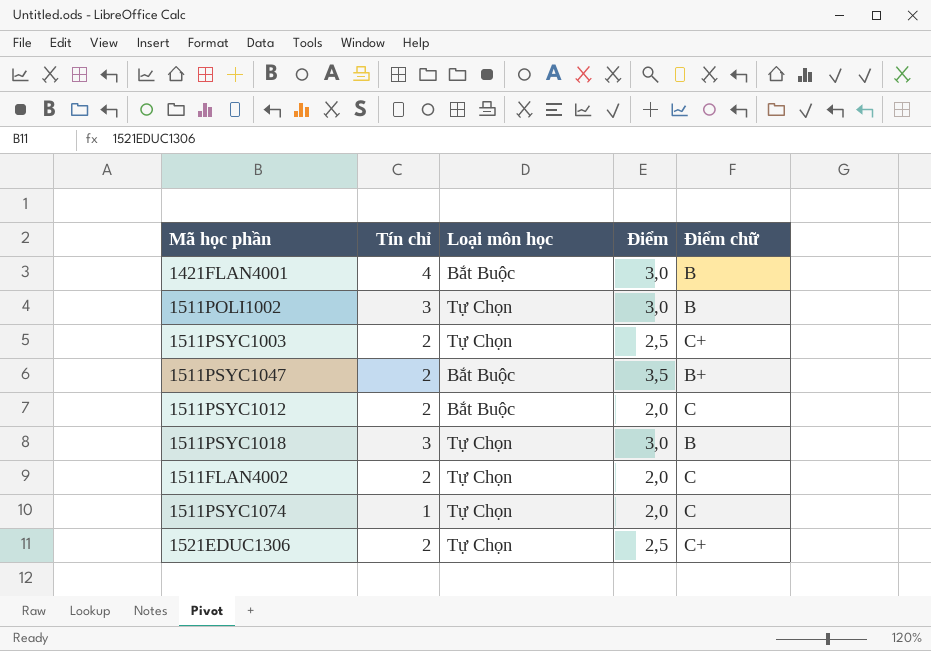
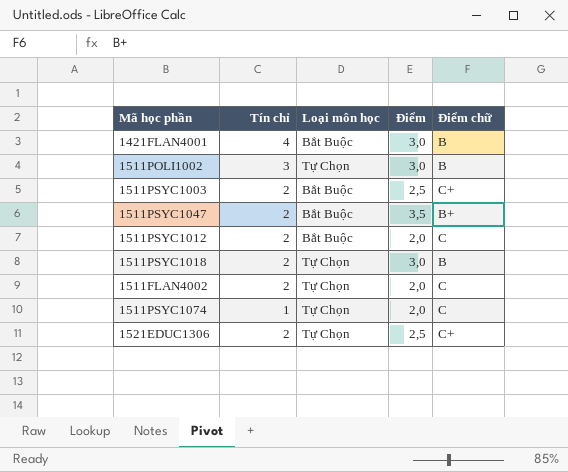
1511PSYC1003 | Loại môn học: Tự Chọn -> Bắt Buộc
1511PSYC1018 | Tín chỉ: 3 -> 2

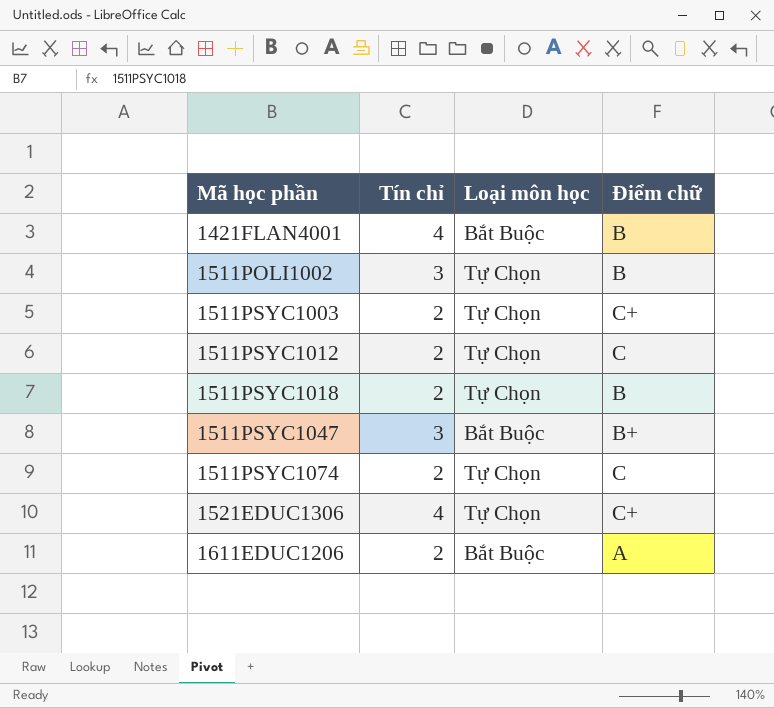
row order: none -> Mã học phần ascending
column Điểm | position: 4 -> none
row 1511FLAN4002: 2 | Tự Chọn | 2,0 | C -> none
1511PSYC1003 | Loại môn học: Bắt Buộc -> Tự Chọn
1511PSYC1012 | Loại môn học: Bắt Buộc -> Tự Chọn
1511PSYC1047 | Tín chỉ: 2 -> 3
1511PSYC1074 | Tín chỉ: 1 -> 2
1521EDUC1306 | Tín chỉ: 2 -> 4
row 1611EDUC1206: none -> 2 | Bắt Buộc | A

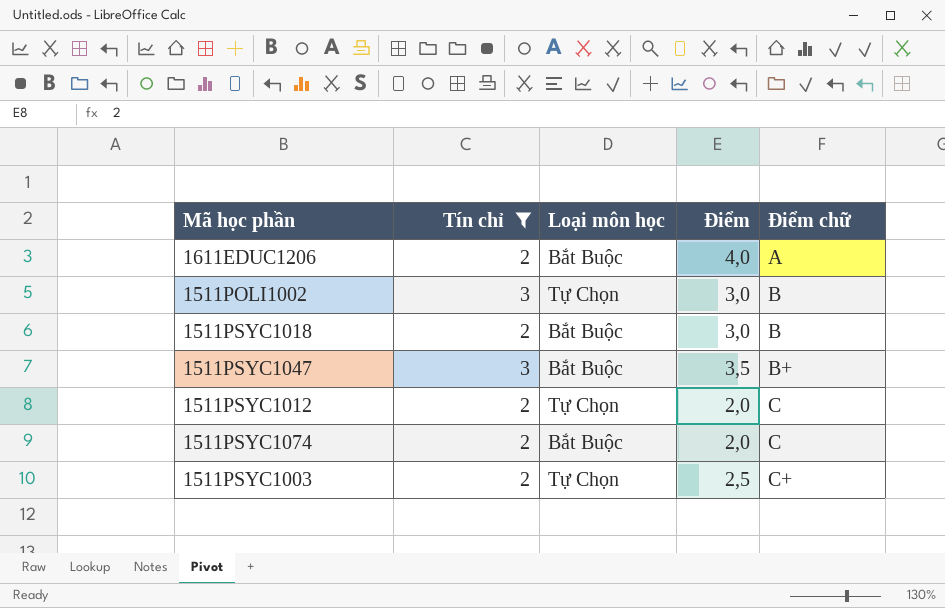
filter: none -> Tín chỉ != 4
row order: Mã học phần ascending -> Điểm chữ ascending
column Điểm | position: none -> 4
1511PSYC1018 | Loại môn học: Tự Chọn -> Bắt Buộc
1511PSYC1074 | Loại môn học: Tự Chọn -> Bắt Buộc

